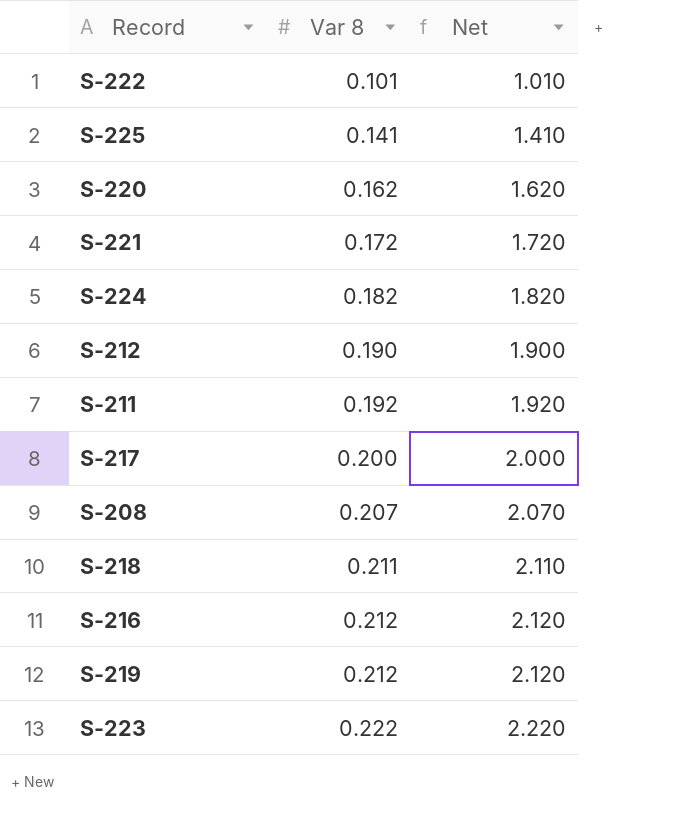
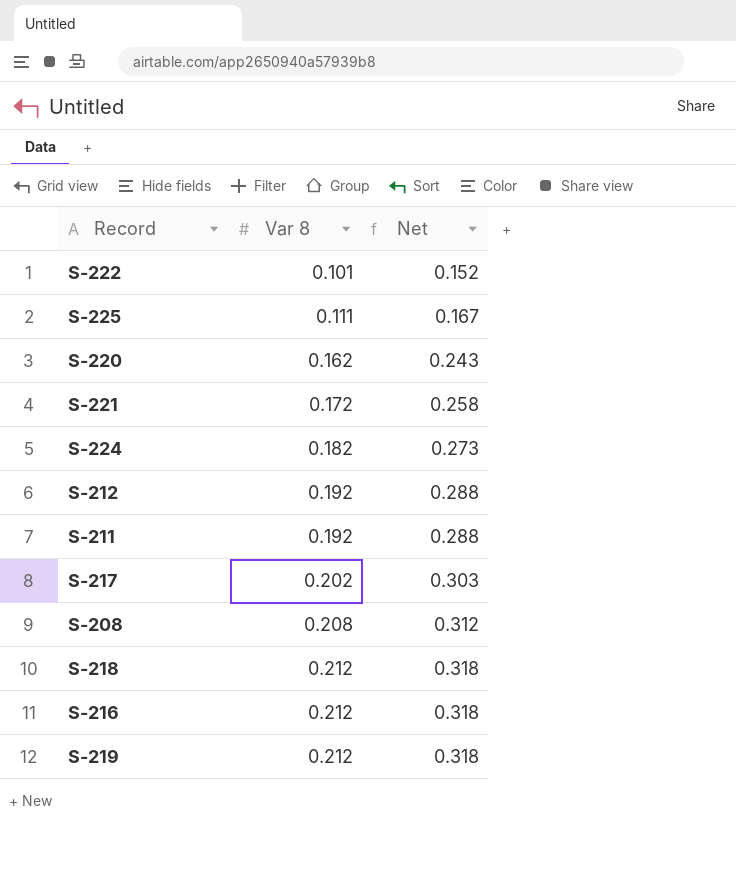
column Net | formula: [Var 8] * 10 -> [Var 8] * 1.5
row S-223: 0.222 | 2.220 -> none
S-225 | Var 8: 0.141 -> 0.111
S-212 | Var 8: 0.190 -> 0.192
S-217 | Var 8: 0.200 -> 0.202
S-208 | Var 8: 0.207 -> 0.208
S-218 | Var 8: 0.211 -> 0.212

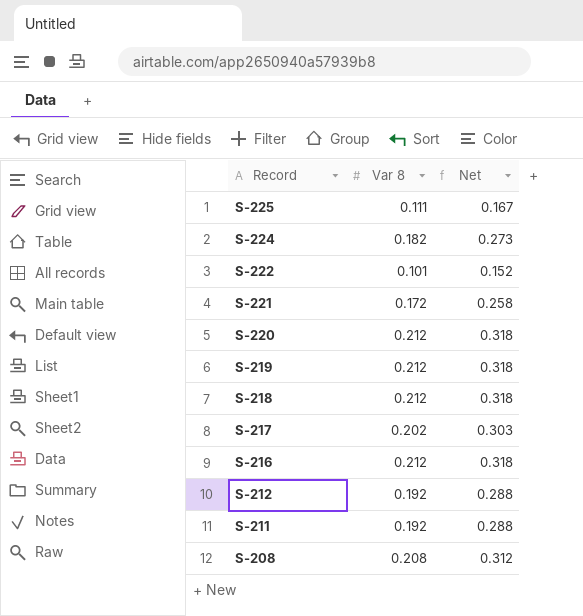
row order: Var 8 ascending -> Record descending
S-220 | Var 8: 0.162 -> 0.212
S-220 | Net: 0.243 -> 0.318

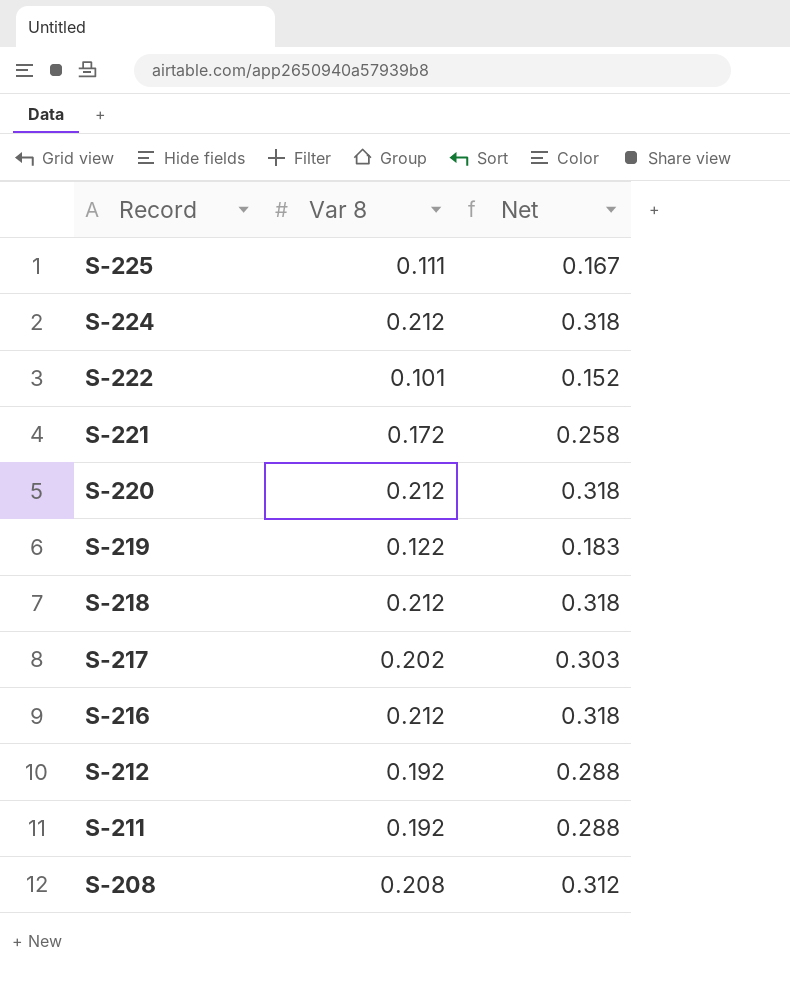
S-224 | Var 8: 0.182 -> 0.212
S-224 | Net: 0.273 -> 0.318
S-219 | Var 8: 0.212 -> 0.122
S-219 | Net: 0.318 -> 0.183

